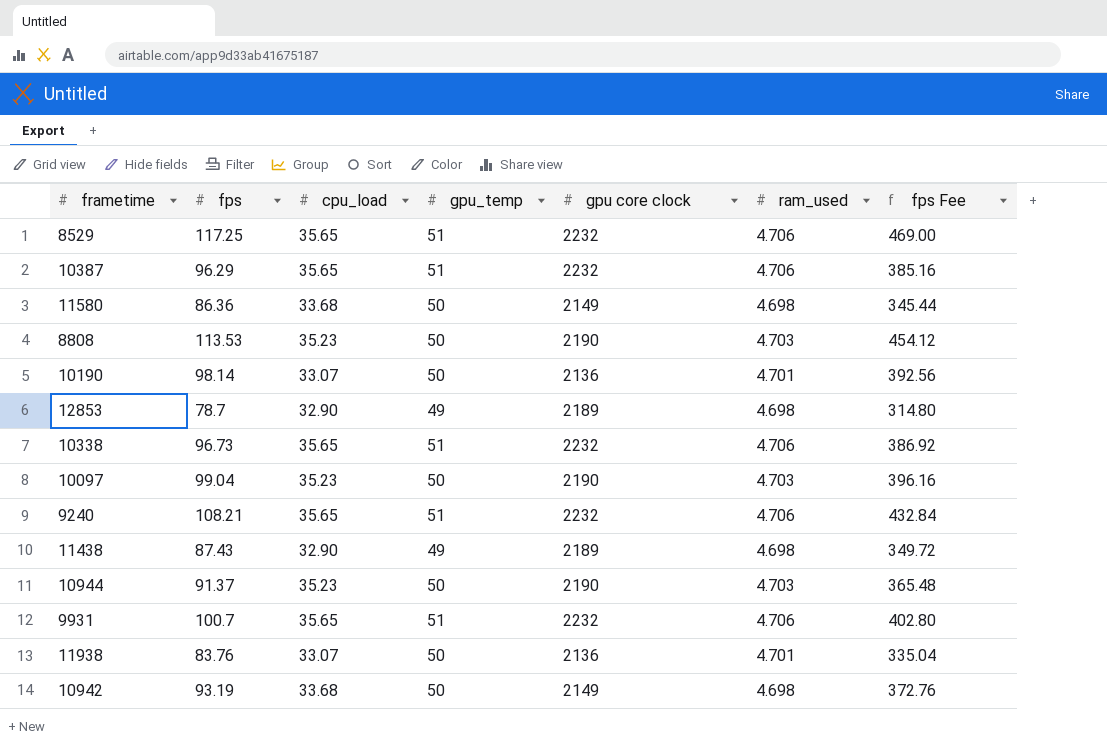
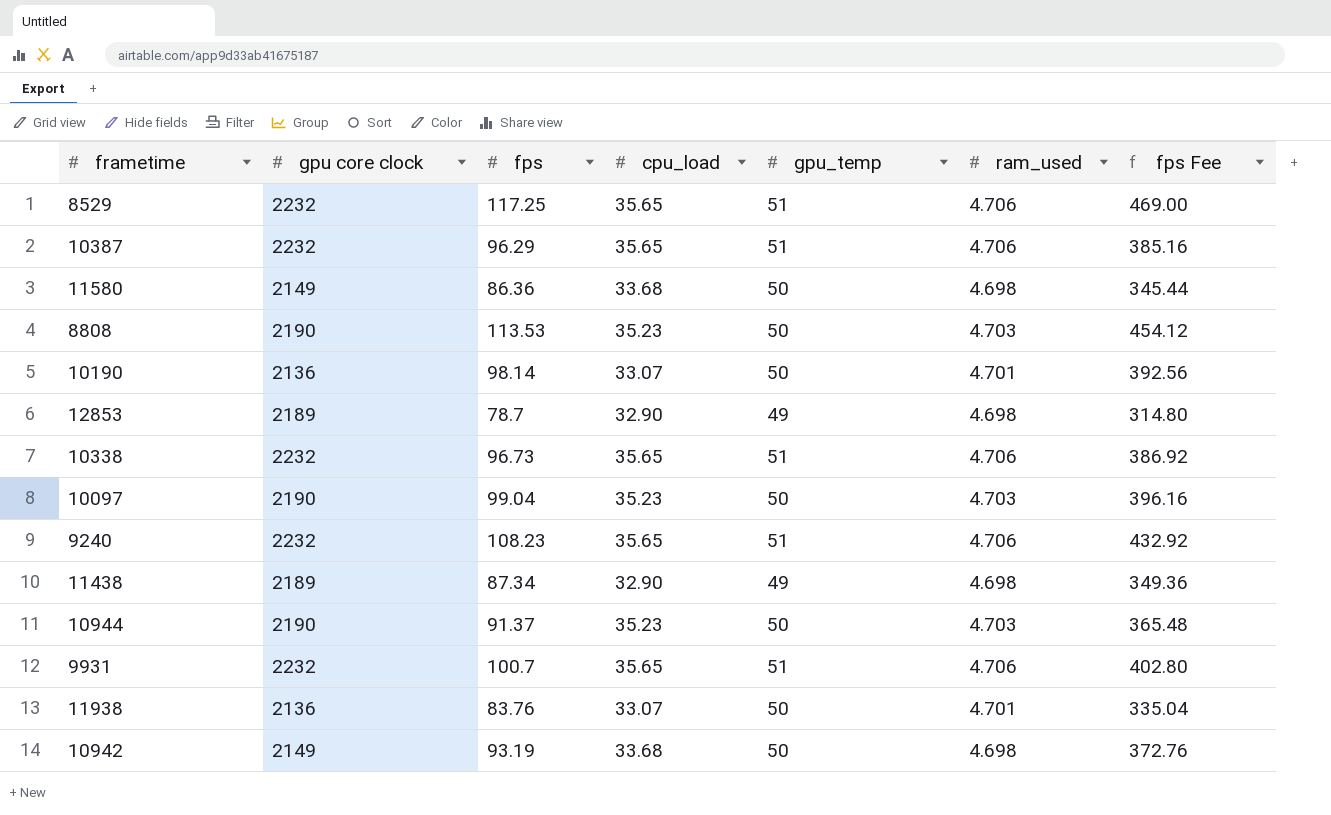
column gpu core clock | position: 5 -> 2
9240 | fps: 108.21 -> 108.23
9240 | fps Fee: 432.84 -> 432.92
11438 | fps: 87.43 -> 87.34
11438 | fps Fee: 349.72 -> 349.36

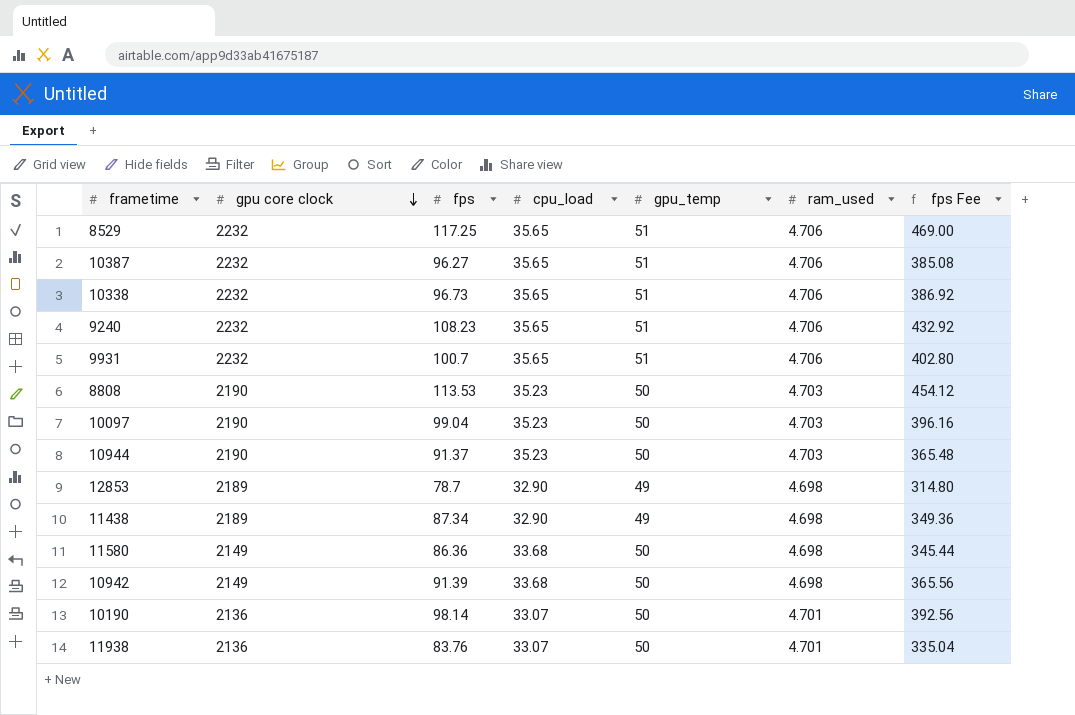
row order: none -> gpu core clock descending
10387 | fps: 96.29 -> 96.27
10387 | fps Fee: 385.16 -> 385.08
10942 | fps: 93.19 -> 91.39
10942 | fps Fee: 372.76 -> 365.56

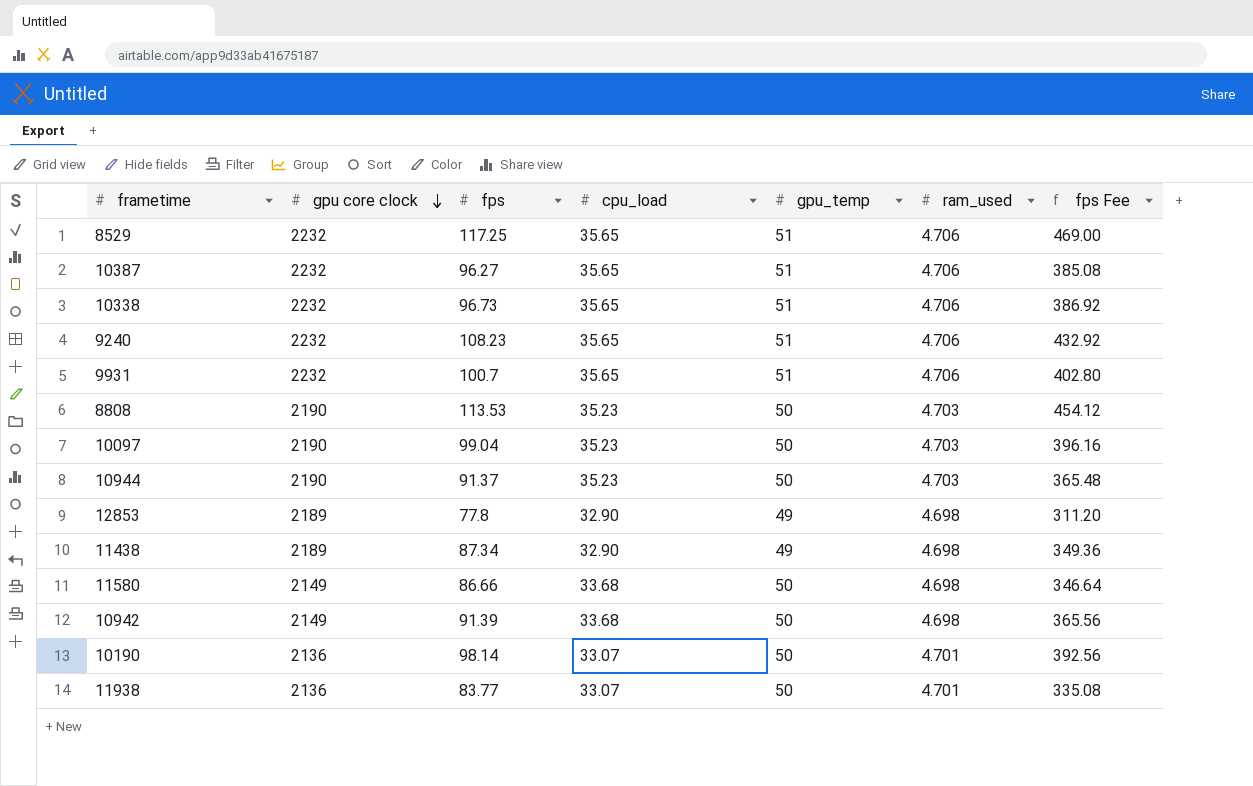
12853 | fps: 78.7 -> 77.8
12853 | fps Fee: 314.80 -> 311.20
11580 | fps: 86.36 -> 86.66
11580 | fps Fee: 345.44 -> 346.64
11938 | fps: 83.76 -> 83.77
11938 | fps Fee: 335.04 -> 335.08

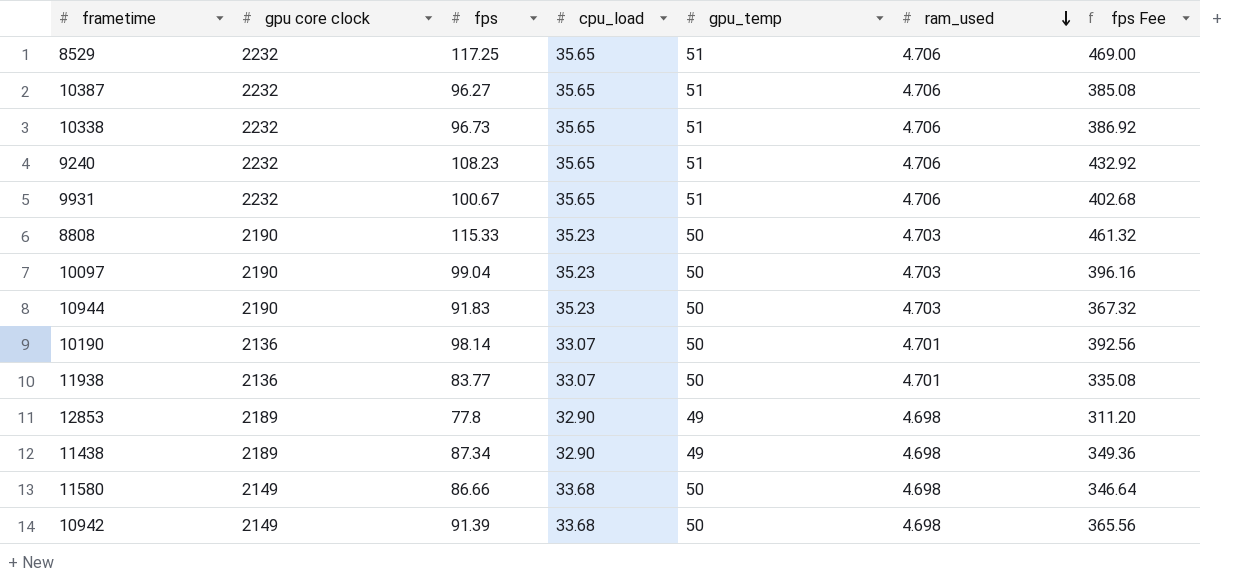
row order: gpu core clock descending -> ram_used descending
9931 | fps: 100.7 -> 100.67
9931 | fps Fee: 402.80 -> 402.68
8808 | fps: 113.53 -> 115.33
8808 | fps Fee: 454.12 -> 461.32
10944 | fps: 91.37 -> 91.83
10944 | fps Fee: 365.48 -> 367.32

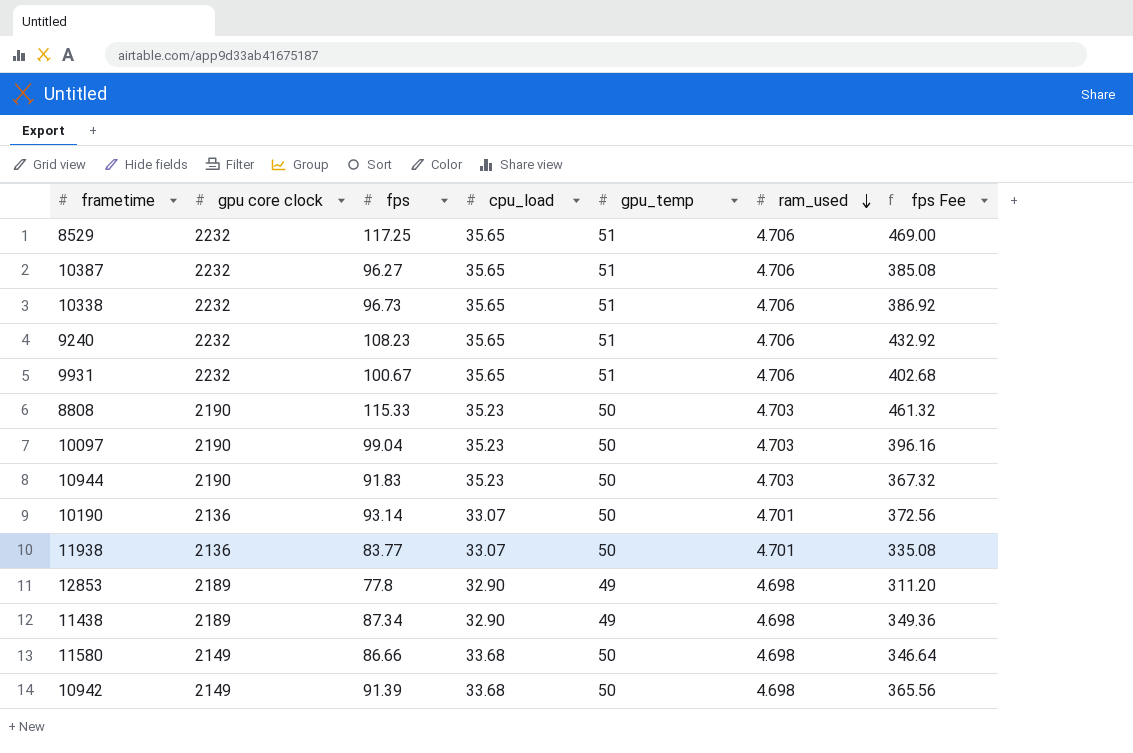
10190 | fps: 98.14 -> 93.14
10190 | fps Fee: 392.56 -> 372.56

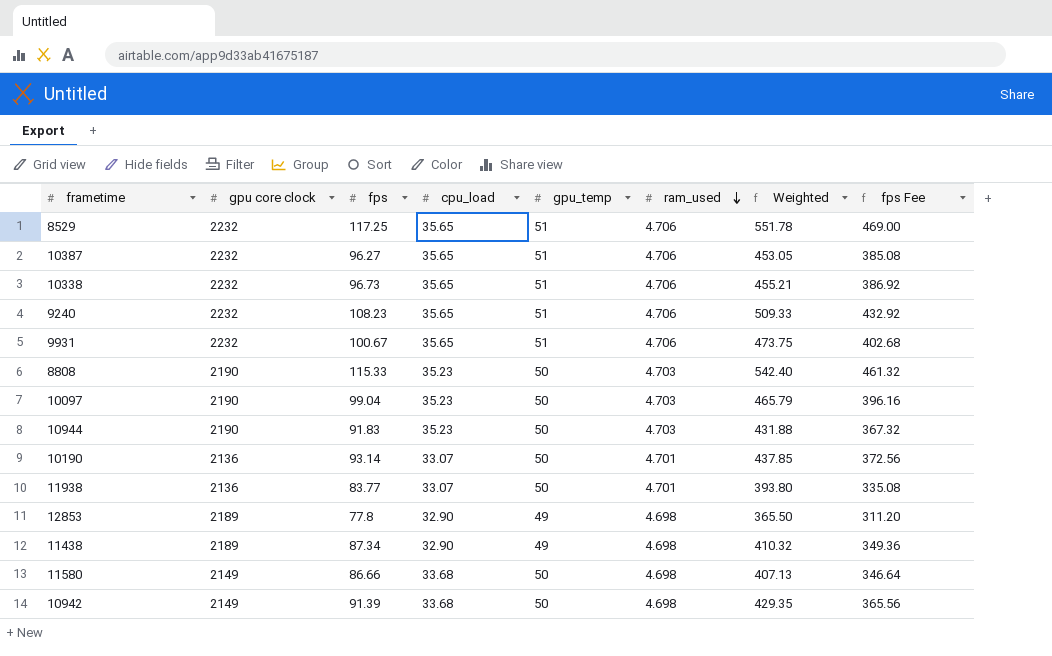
column Weighted | formula: none -> [fps] * [ram_used]

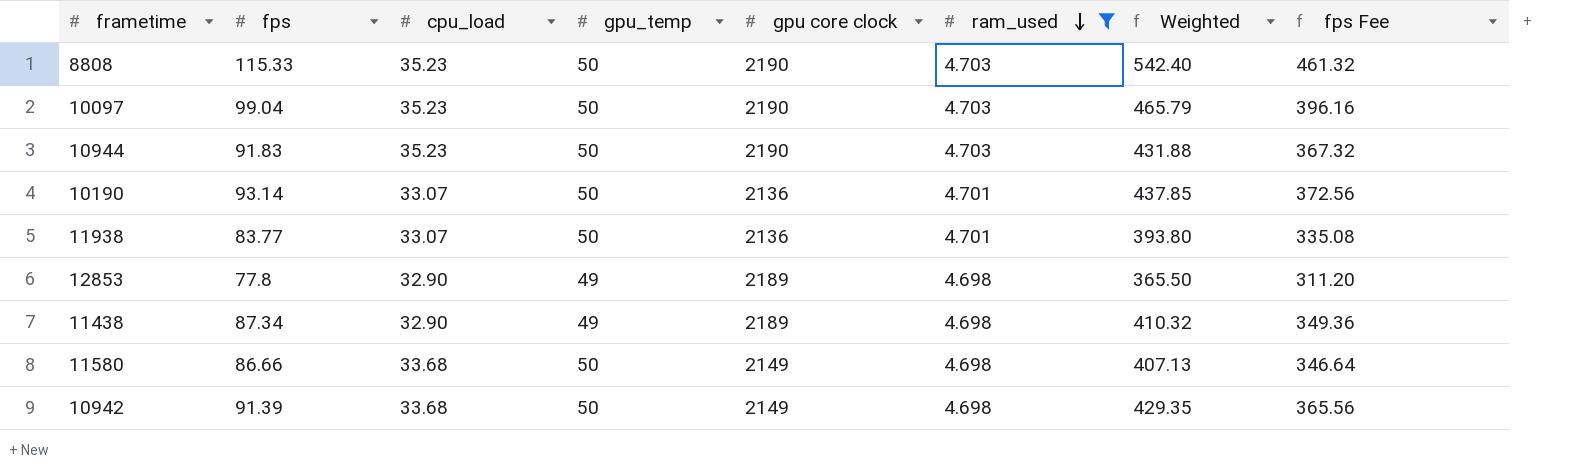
filter: none -> ram_used != 4.706
column gpu core clock | position: 2 -> 5

